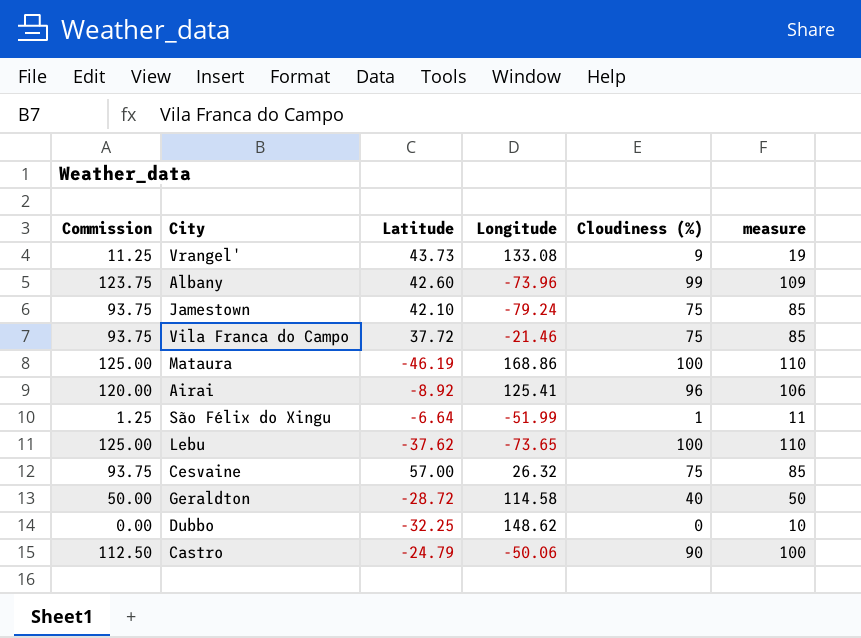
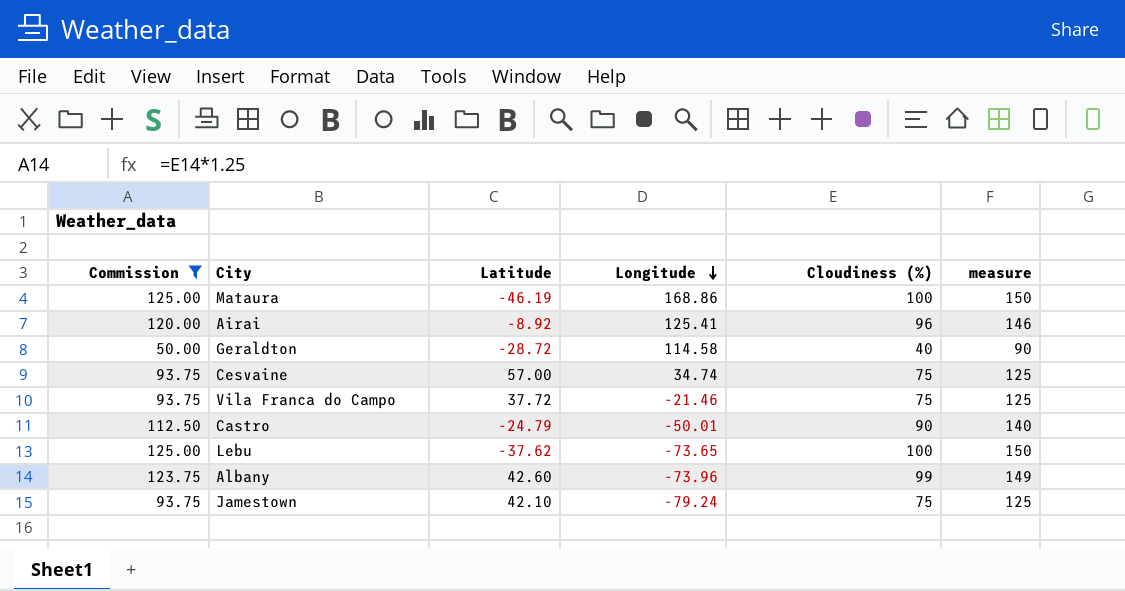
filter: none -> Commission >= 50.00
row order: none -> Longitude descending
column measure | formula: [Cloudiness (%)] + 10 -> [Cloudiness (%)] + 50
Cesvaine | Longitude: 26.32 -> 34.74
Castro | Longitude: -50.06 -> -50.01

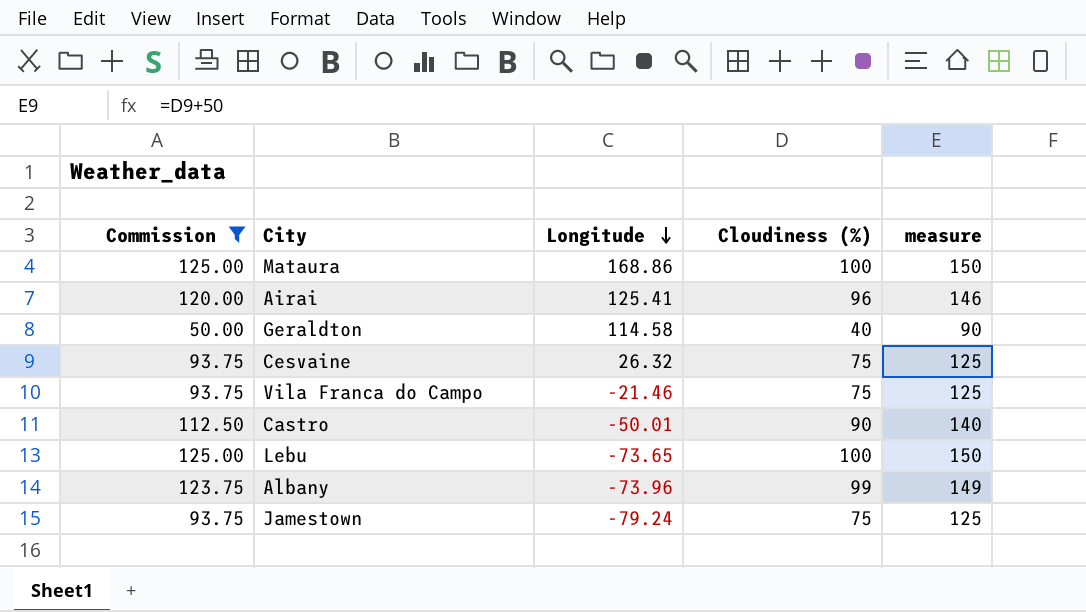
column Latitude | position: 3 -> none
Cesvaine | Longitude: 34.74 -> 26.32

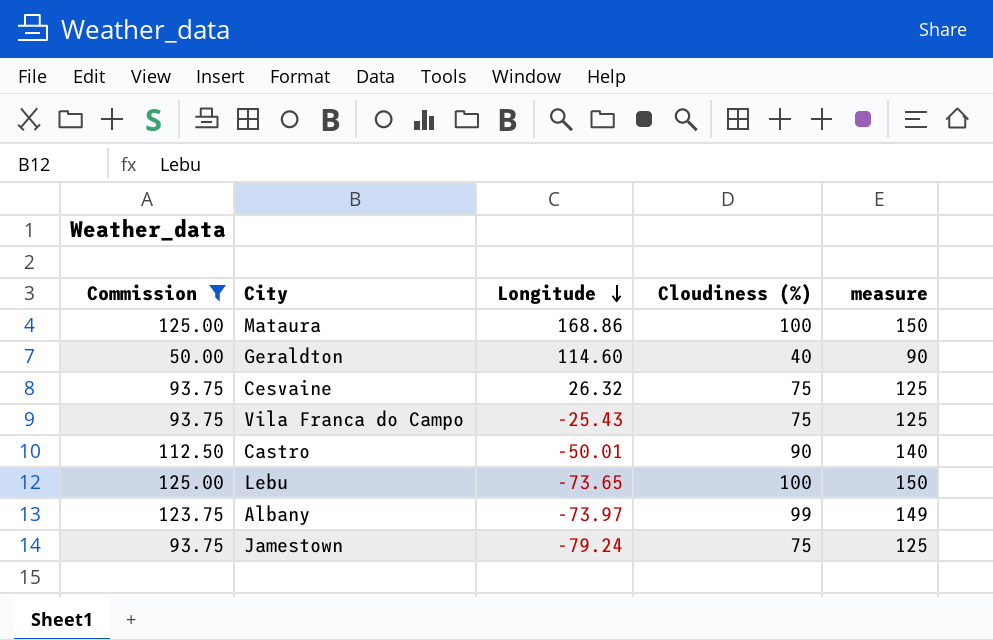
row Airai: 120.00 | 125.41 | 96 | 146 -> none
Geraldton | Longitude: 114.58 -> 114.60
Vila Franca do Campo | Longitude: -21.46 -> -25.43
Albany | Longitude: -73.96 -> -73.97

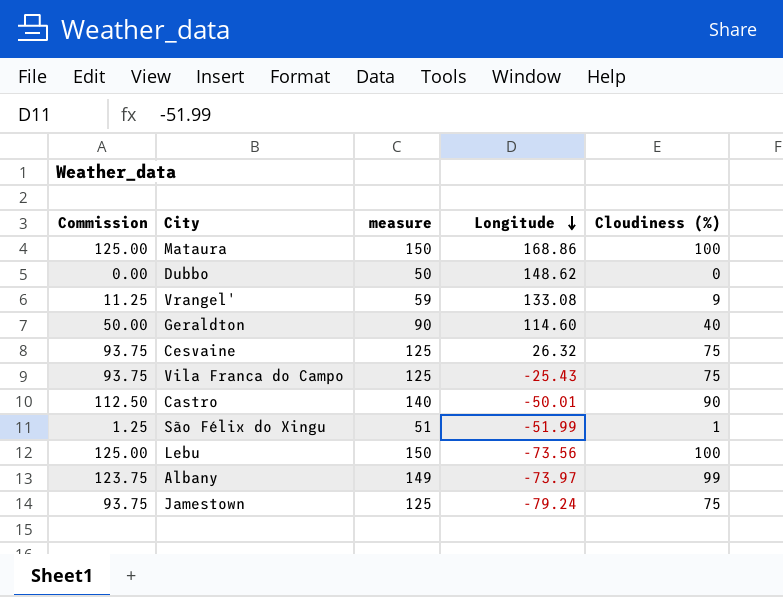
filter: Commission >= 50.00 -> none
column measure | position: 5 -> 3
Lebu | Longitude: -73.65 -> -73.56

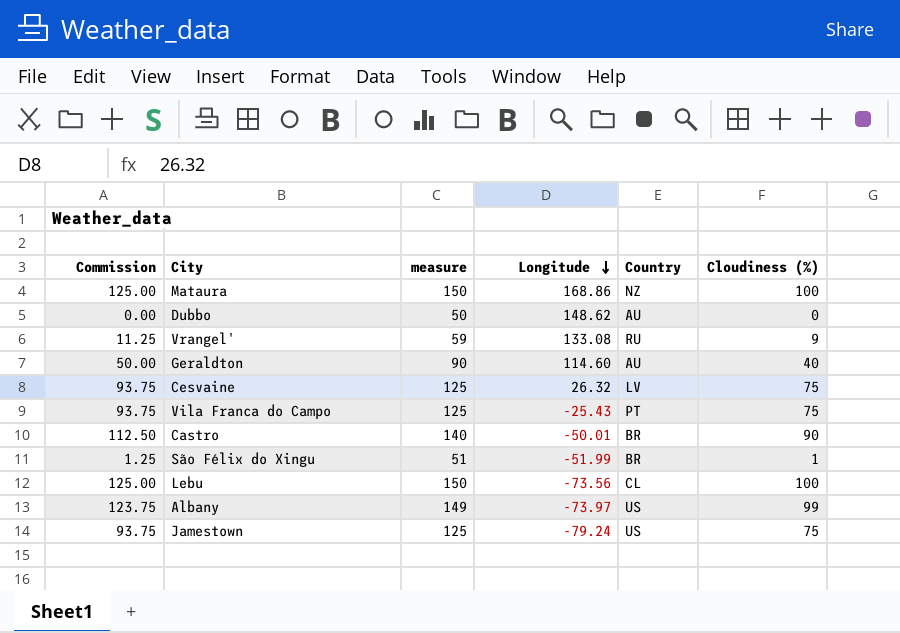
column Country | position: none -> 5

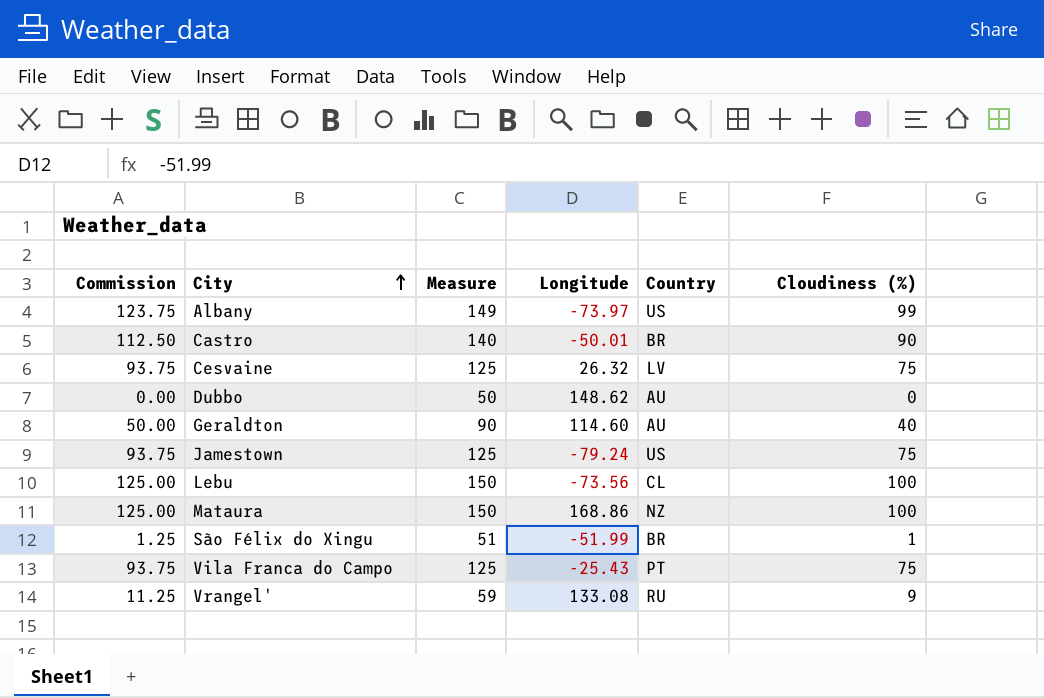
row order: Longitude descending -> City ascending
column name: measure -> Measure

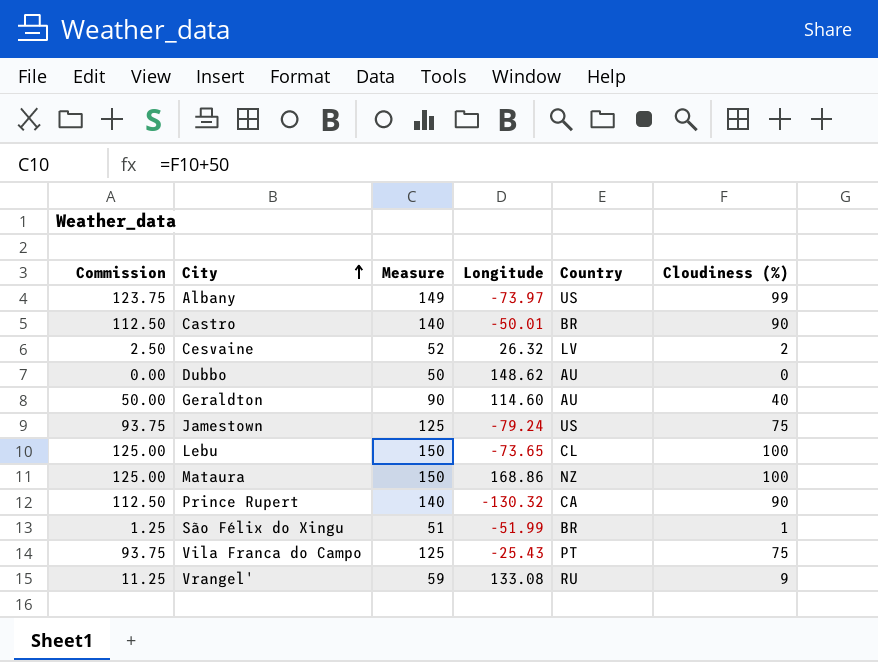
Cesvaine | Commission: 93.75 -> 2.50
Cesvaine | Measure: 125 -> 52
Cesvaine | Cloudiness (%): 75 -> 2
Lebu | Longitude: -73.56 -> -73.65
row Prince Rupert: none -> 112.50 | 140 | -130.32 | CA | 90

